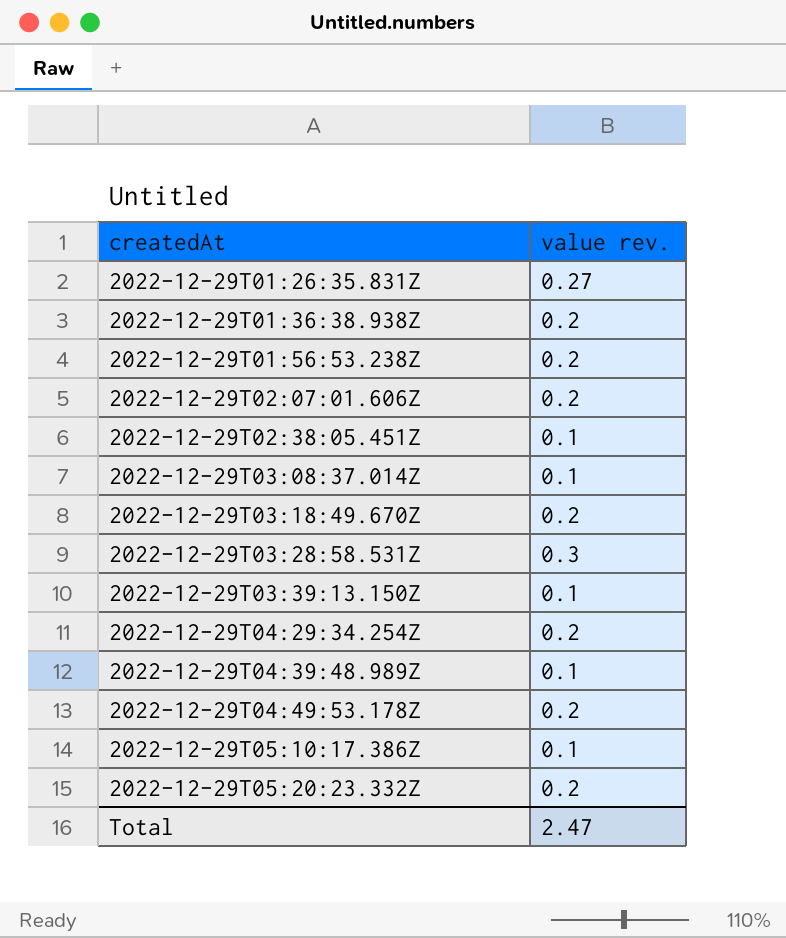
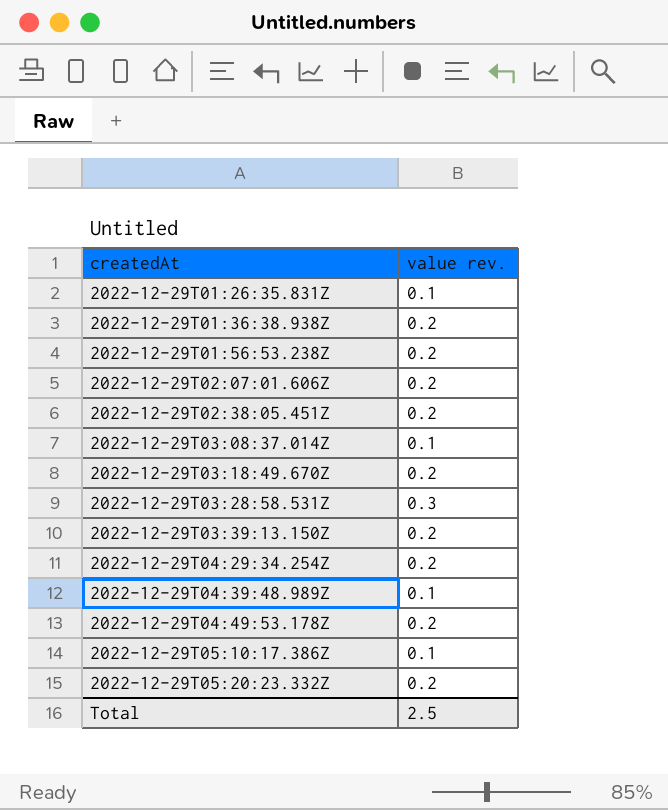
2022-12-29T01:26:35.831Z | value rev.: 0.27 -> 0.1
2022-12-29T02:38:05.451Z | value rev.: 0.1 -> 0.2
2022-12-29T03:39:13.150Z | value rev.: 0.1 -> 0.2
Total | value rev.: 2.47 -> 2.5

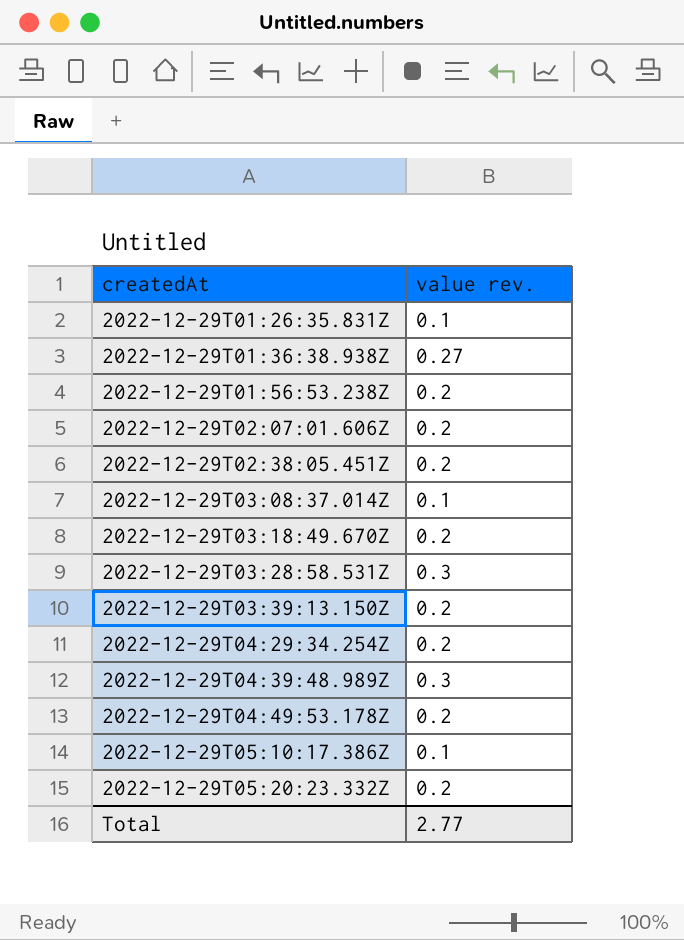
2022-12-29T01:36:38.938Z | value rev.: 0.2 -> 0.27
2022-12-29T04:39:48.989Z | value rev.: 0.1 -> 0.3
Total | value rev.: 2.5 -> 2.77

